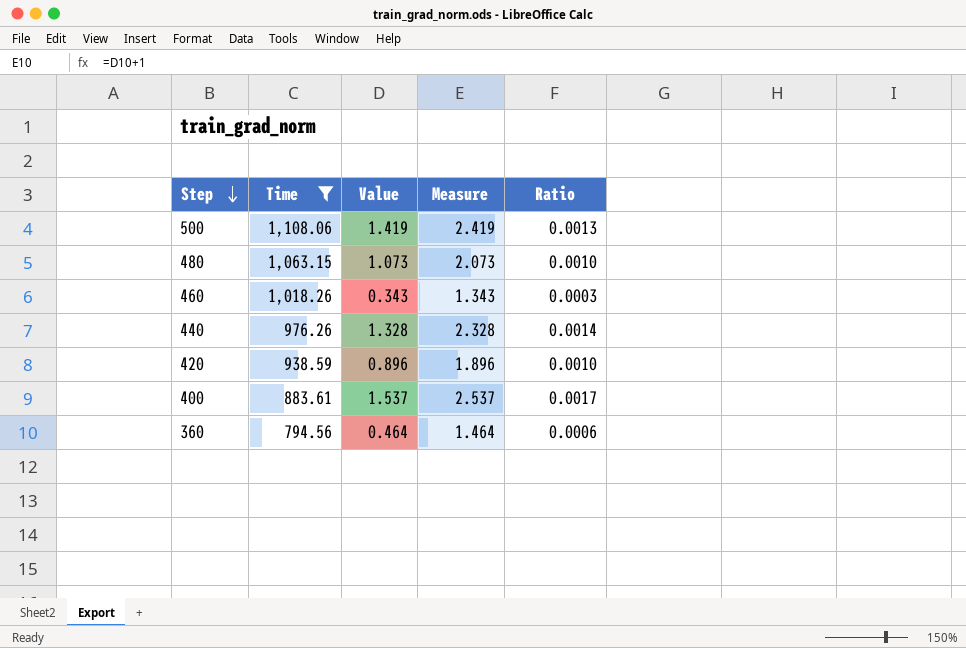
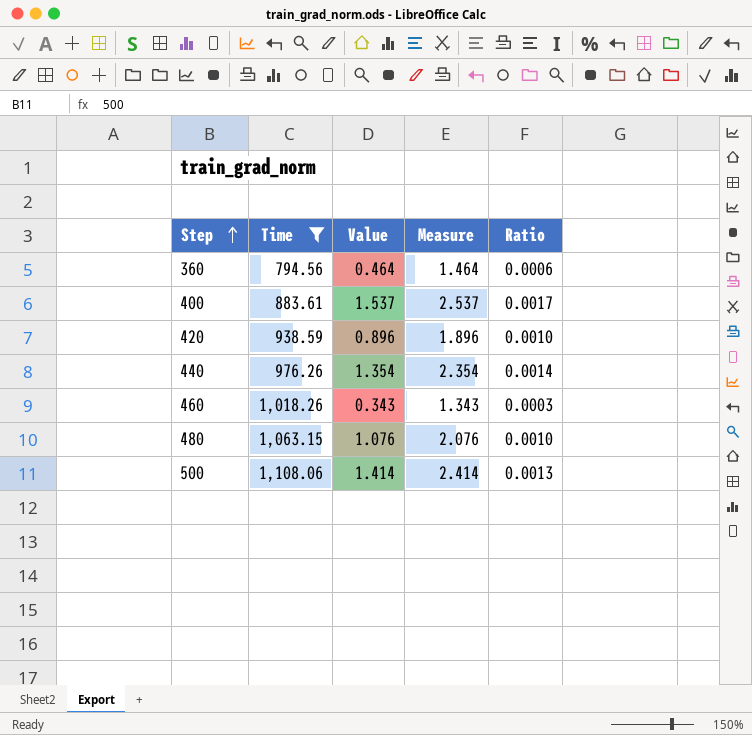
row order: Step descending -> Step ascending
440 | Value: 1.328 -> 1.354
440 | Measure: 2.328 -> 2.354
480 | Value: 1.073 -> 1.076
480 | Measure: 2.073 -> 2.076
500 | Value: 1.419 -> 1.414
500 | Measure: 2.419 -> 2.414

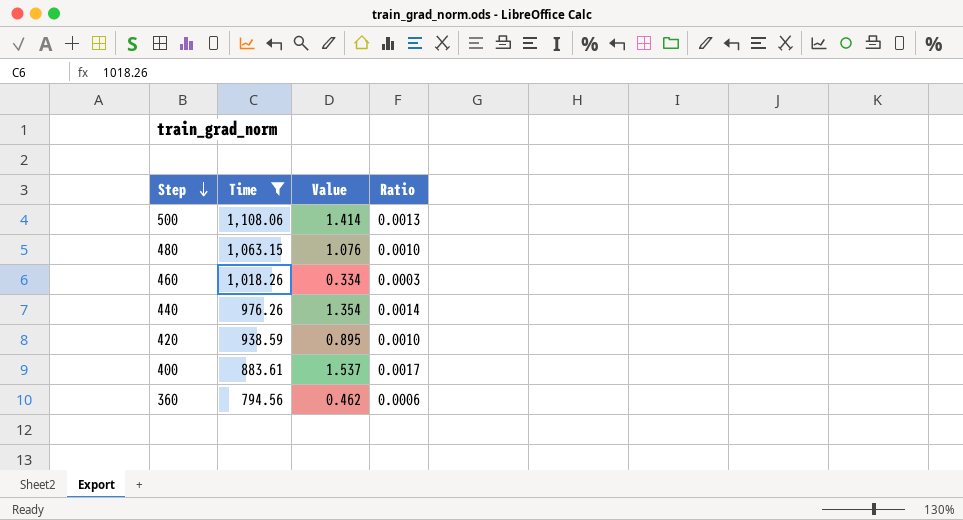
row order: Step ascending -> Step descending
column Measure | formula: [Value] + 1 -> none
460 | Value: 0.343 -> 0.334
420 | Value: 0.896 -> 0.895
360 | Value: 0.464 -> 0.462

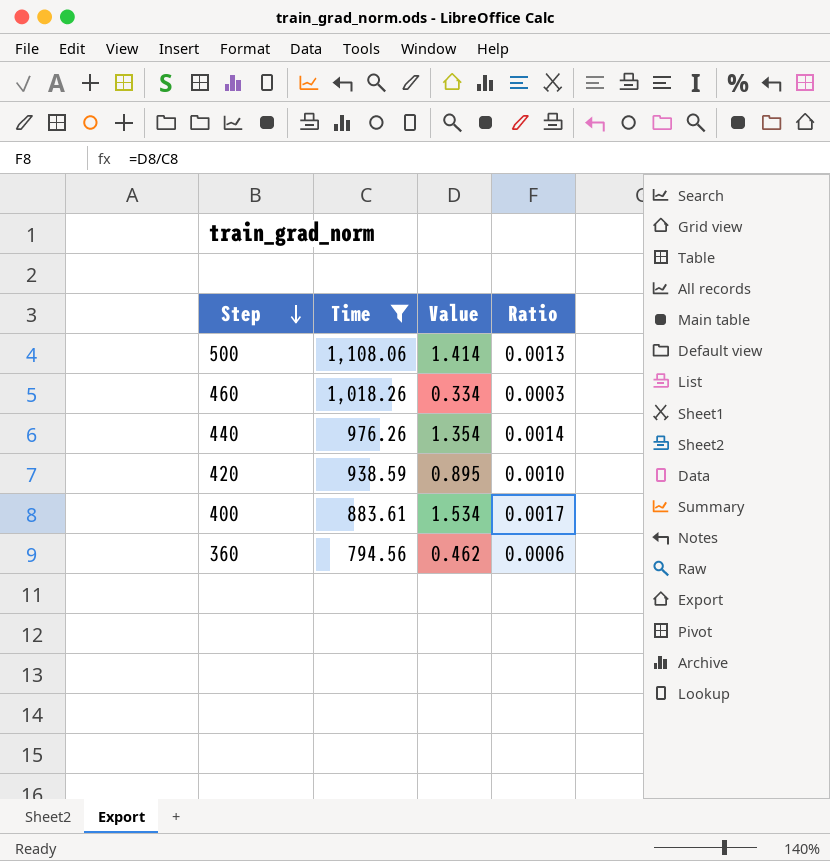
row 480: 1,063.15 | 1.076 | 0.0010 -> none
400 | Value: 1.537 -> 1.534

